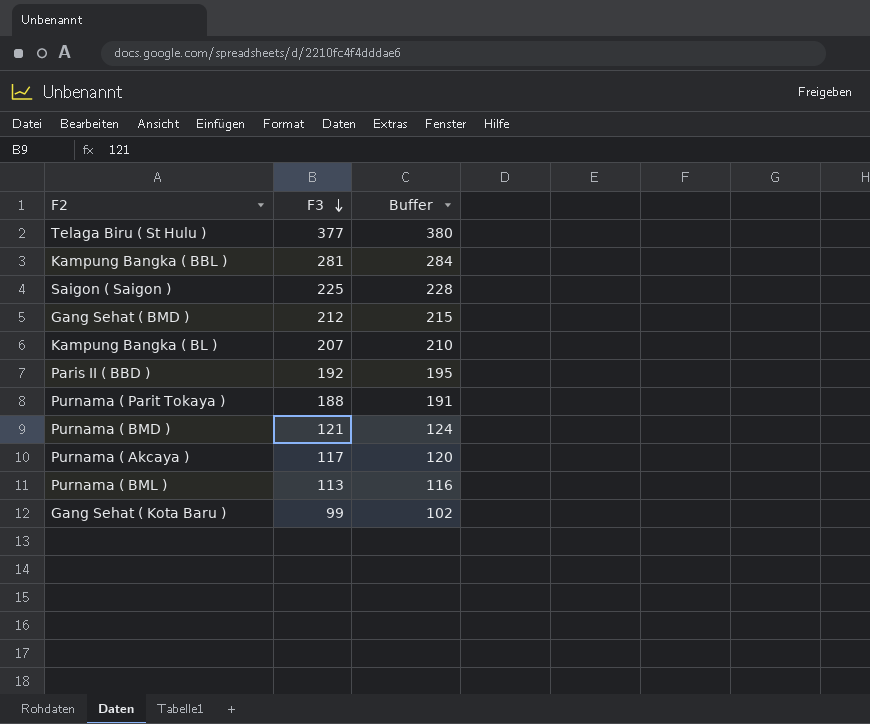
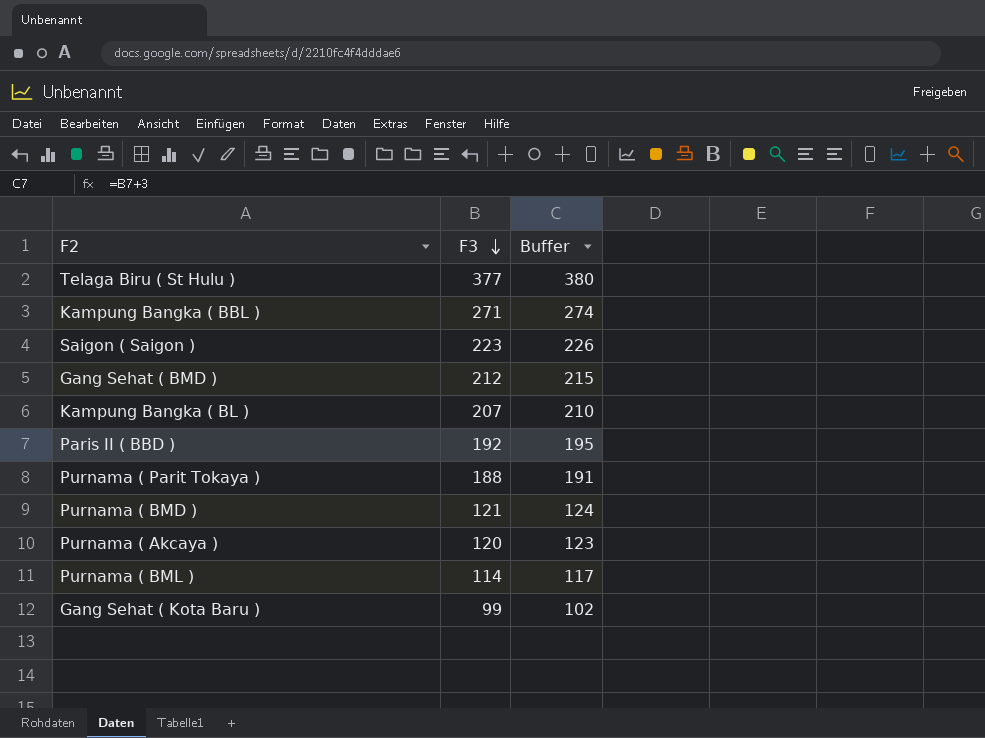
Kampung Bangka ( BBL ) | F3: 281 -> 271
Kampung Bangka ( BBL ) | Buffer: 284 -> 274
Saigon ( Saigon ) | F3: 225 -> 223
Saigon ( Saigon ) | Buffer: 228 -> 226
Purnama ( Akcaya ) | F3: 117 -> 120
Purnama ( Akcaya ) | Buffer: 120 -> 123
Purnama ( BML ) | F3: 113 -> 114
Purnama ( BML ) | Buffer: 116 -> 117

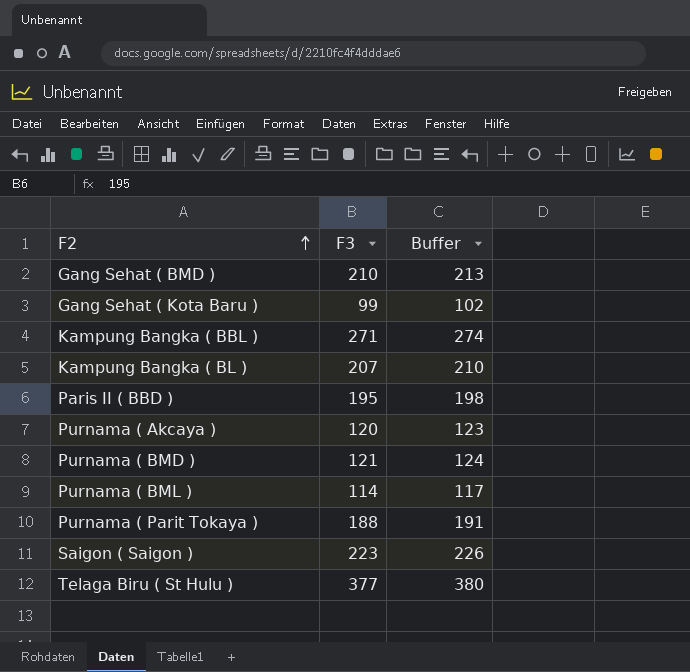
row order: F3 descending -> F2 ascending
Gang Sehat ( BMD ) | F3: 212 -> 210
Gang Sehat ( BMD ) | Buffer: 215 -> 213
Paris II ( BBD ) | F3: 192 -> 195
Paris II ( BBD ) | Buffer: 195 -> 198

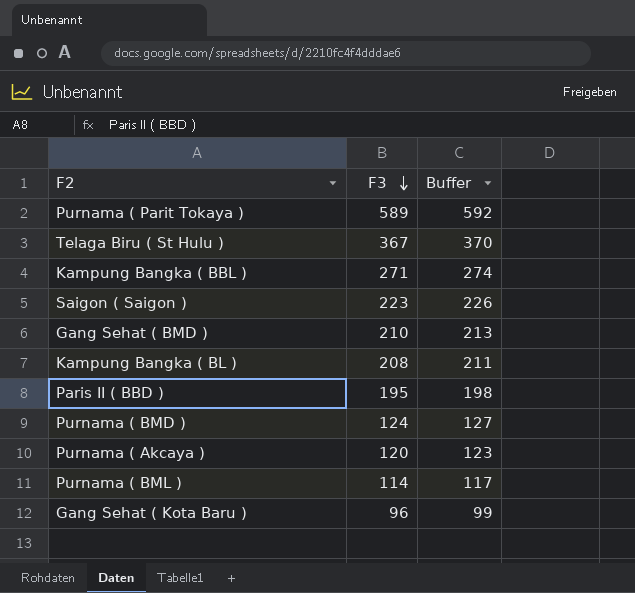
row order: F2 ascending -> F3 descending
Purnama ( Parit Tokaya ) | F3: 188 -> 589
Purnama ( Parit Tokaya ) | Buffer: 191 -> 592
Telaga Biru ( St Hulu ) | F3: 377 -> 367
Telaga Biru ( St Hulu ) | Buffer: 380 -> 370
Kampung Bangka ( BL ) | F3: 207 -> 208
Kampung Bangka ( BL ) | Buffer: 210 -> 211
Purnama ( BMD ) | F3: 121 -> 124
Purnama ( BMD ) | Buffer: 124 -> 127
Gang Sehat ( Kota Baru ) | F3: 99 -> 96
Gang Sehat ( Kota Baru ) | Buffer: 102 -> 99

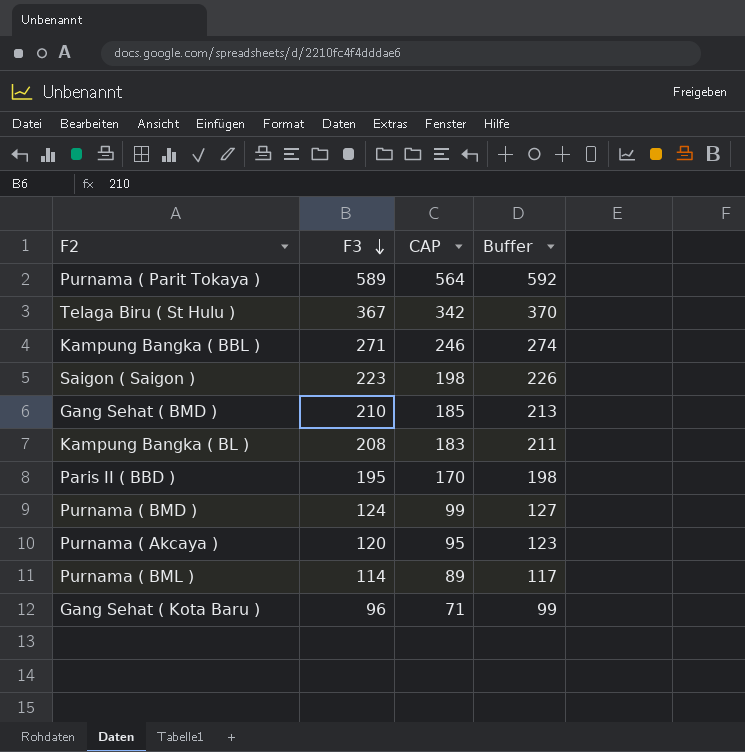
column CAP | formula: none -> [F3] - 25

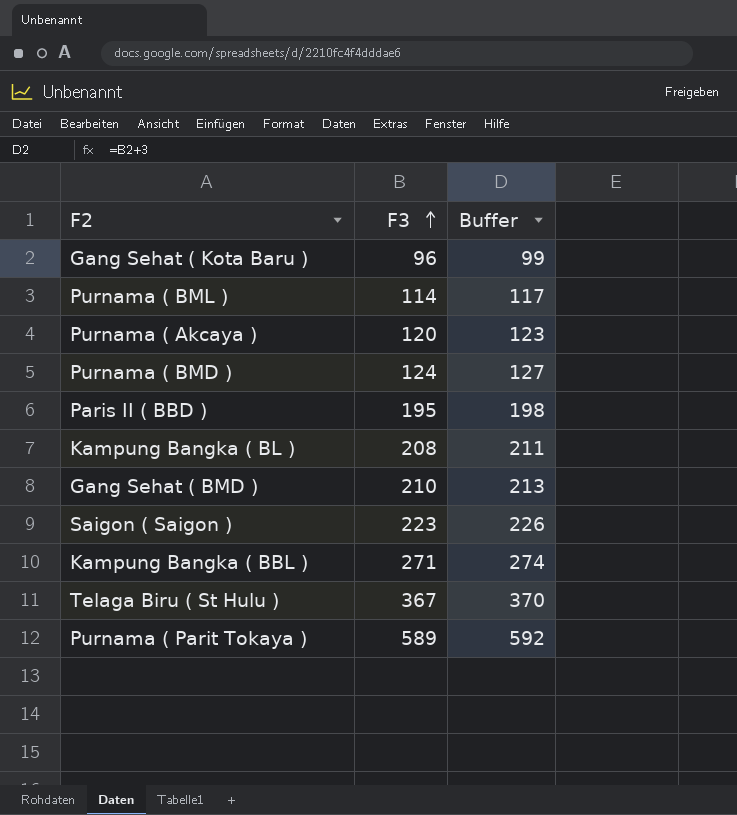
row order: F3 descending -> F3 ascending
column CAP | formula: [F3] - 25 -> none

